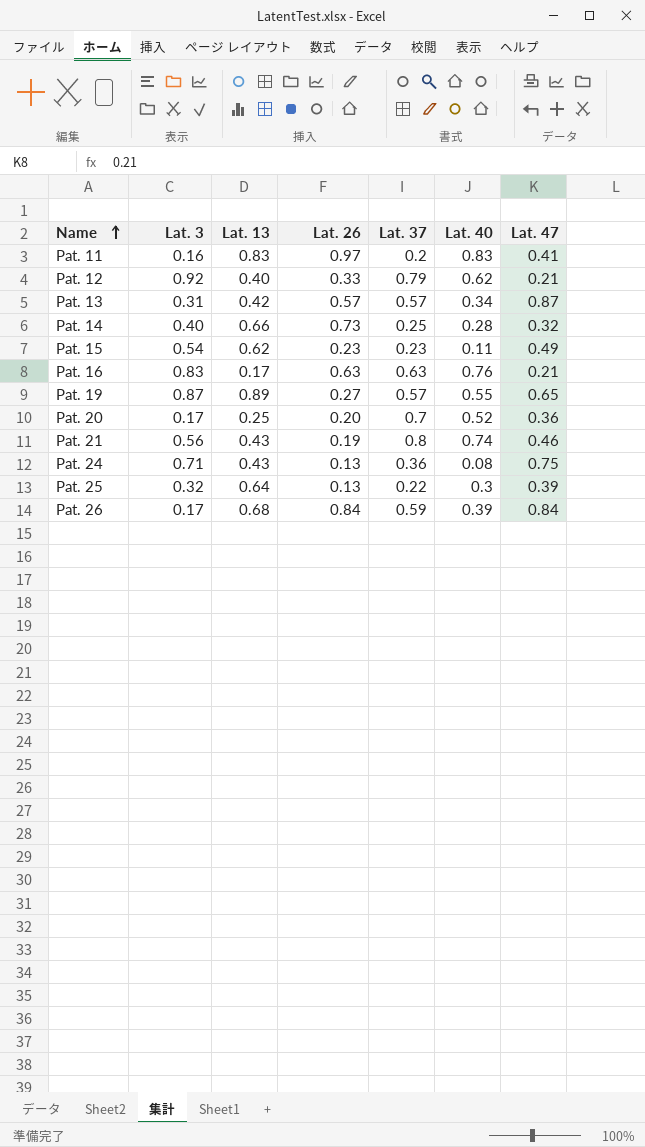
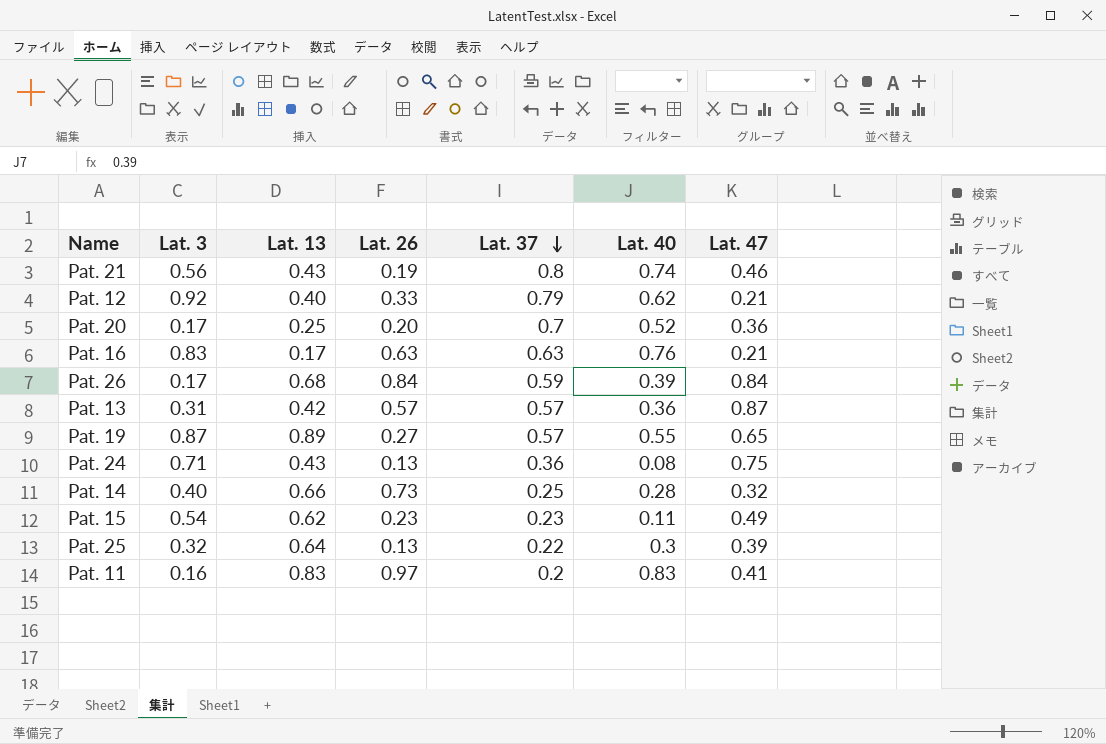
row order: Name ascending -> Lat. 37 descending
Pat. 13 | Lat. 40: 0.34 -> 0.36

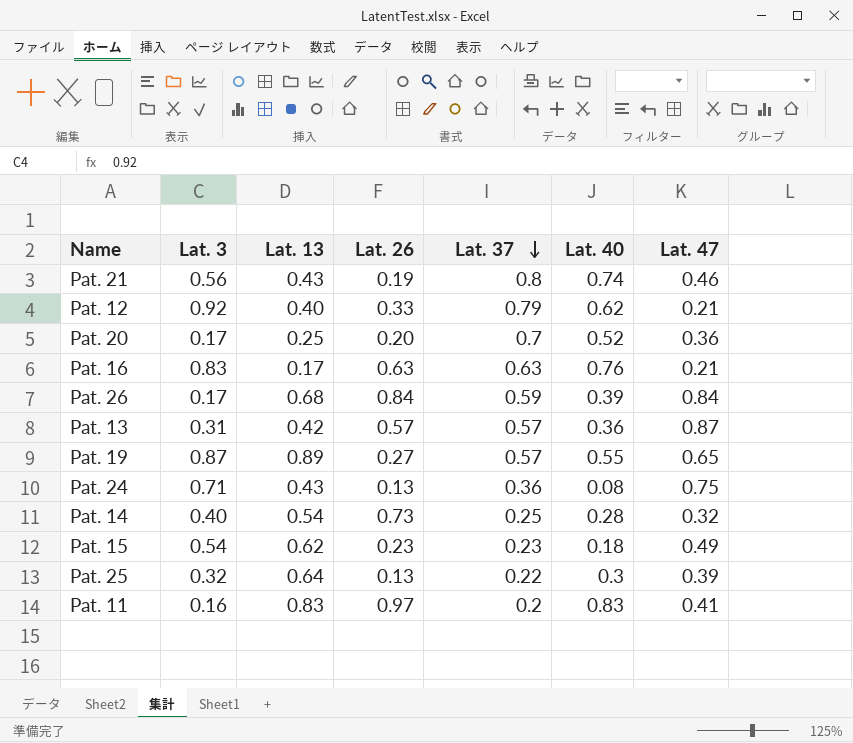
Pat. 14 | Lat. 13: 0.66 -> 0.54
Pat. 15 | Lat. 40: 0.11 -> 0.18

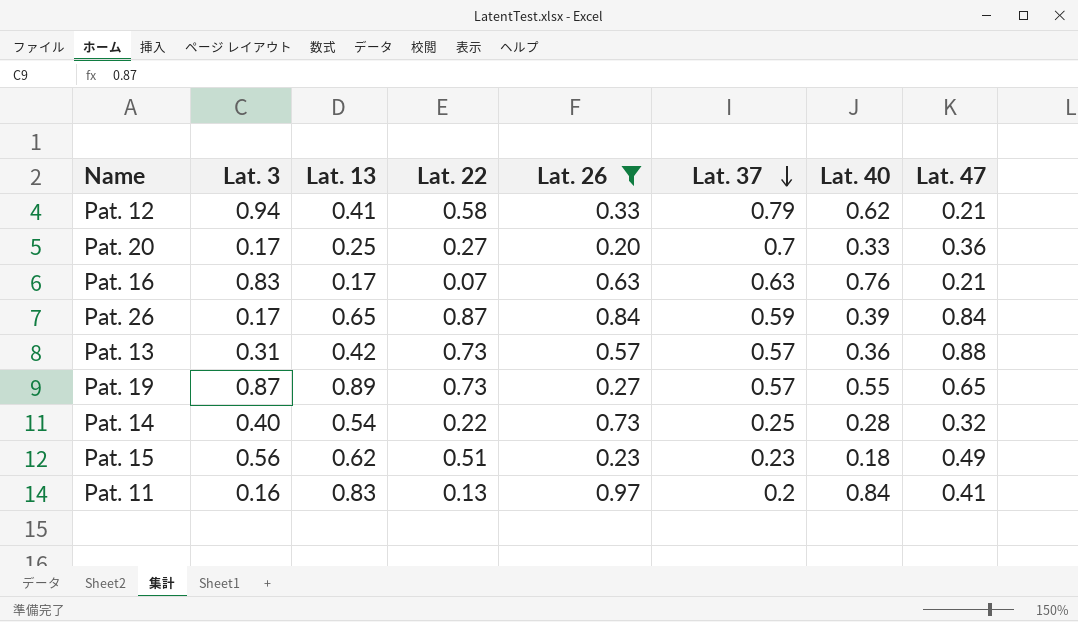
filter: none -> Lat. 26 >= 0.20
column Lat. 22 | position: none -> 4
Pat. 12 | Lat. 3: 0.92 -> 0.94
Pat. 12 | Lat. 13: 0.40 -> 0.41
Pat. 20 | Lat. 40: 0.52 -> 0.33
Pat. 26 | Lat. 13: 0.68 -> 0.65
Pat. 13 | Lat. 47: 0.87 -> 0.88
Pat. 15 | Lat. 3: 0.54 -> 0.56
Pat. 11 | Lat. 40: 0.83 -> 0.84

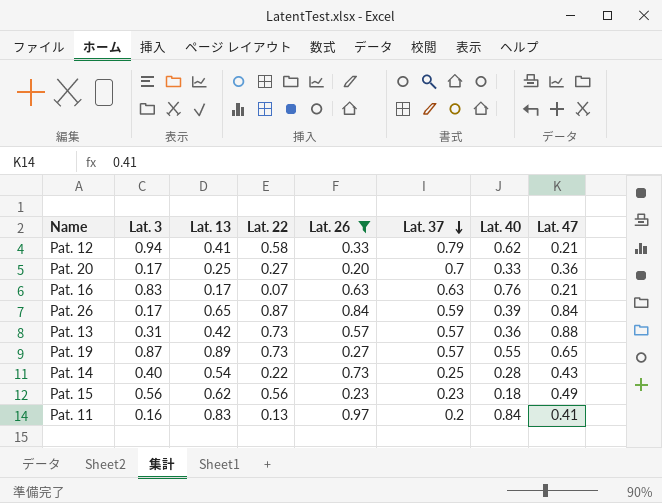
Pat. 14 | Lat. 47: 0.32 -> 0.43
Pat. 15 | Lat. 22: 0.51 -> 0.56

